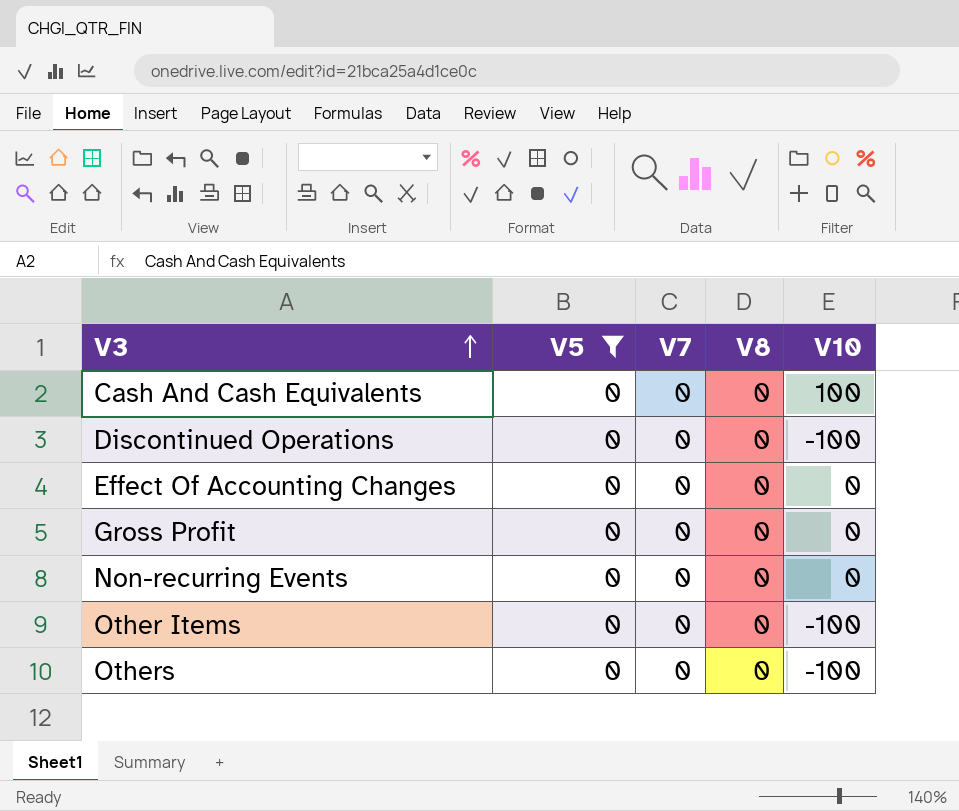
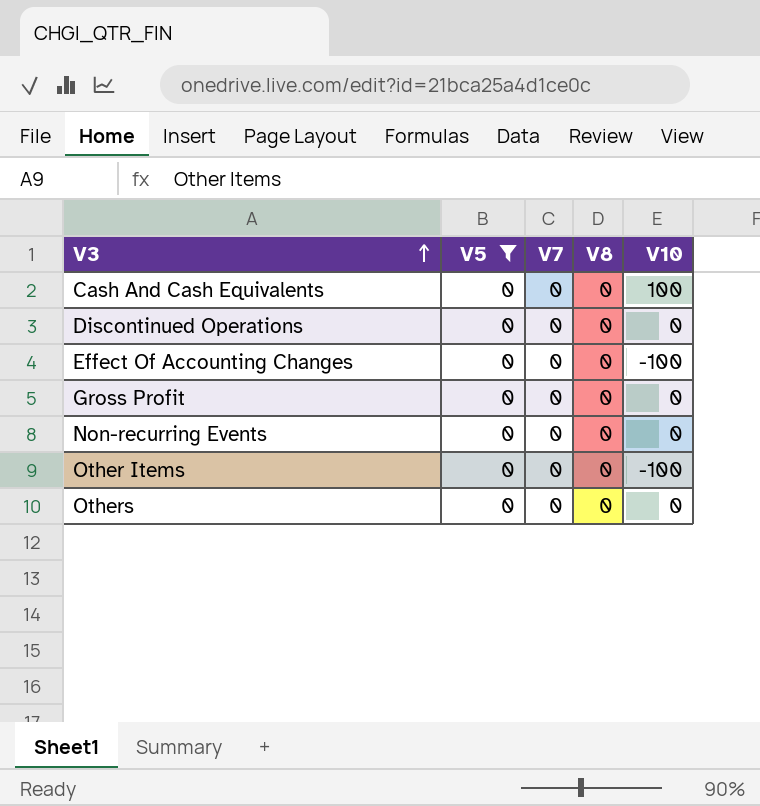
Discontinued Operations | V10: -100 -> 0
Effect Of Accounting Changes | V10: 0 -> -100
Others | V10: -100 -> 0

